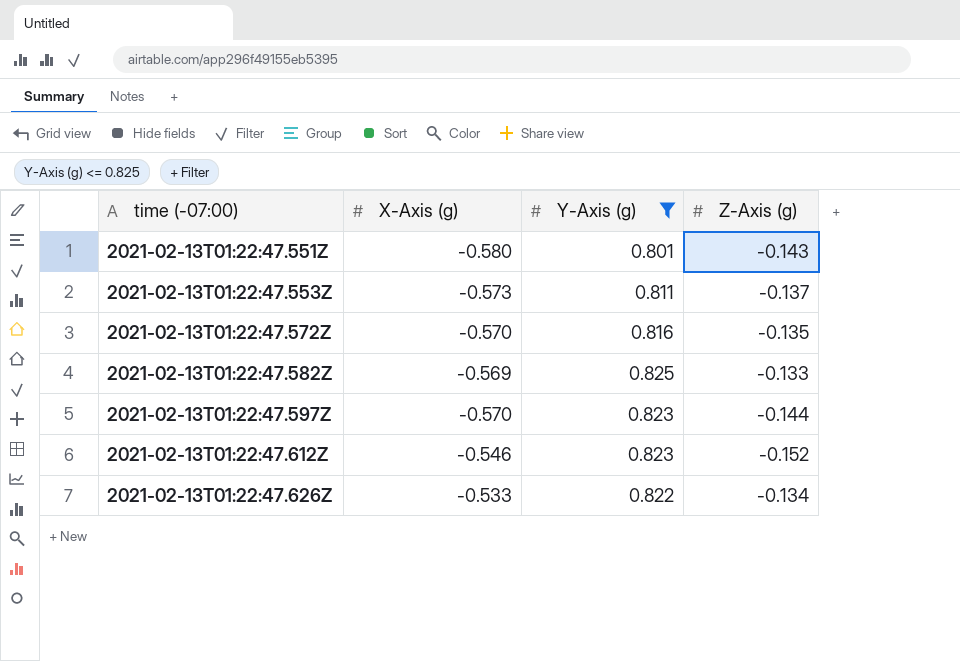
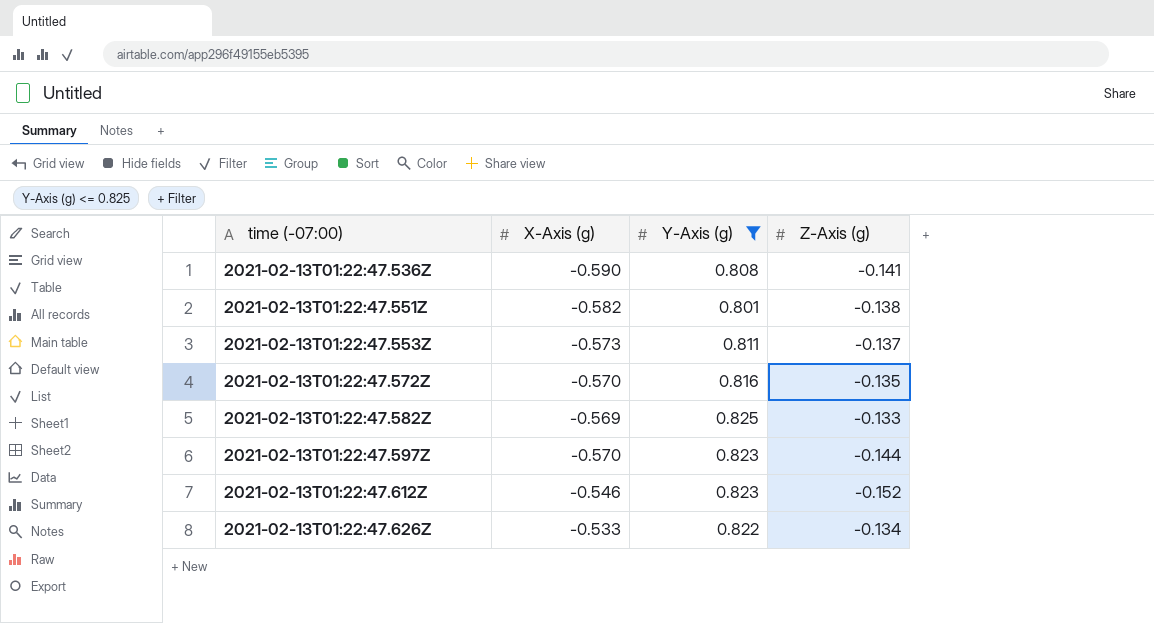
row 2021-02-13T01:22:47.536Z: none -> -0.590 | 0.808 | -0.141
2021-02-13T01:22:47.551Z | X-Axis (g): -0.580 -> -0.582
2021-02-13T01:22:47.551Z | Z-Axis (g): -0.143 -> -0.138

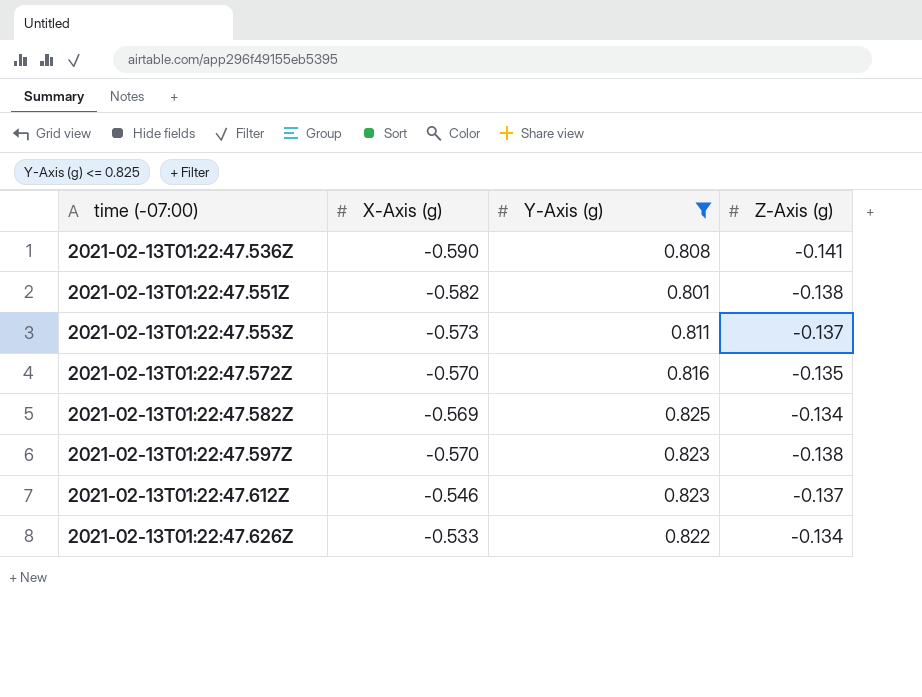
2021-02-13T01:22:47.582Z | Z-Axis (g): -0.133 -> -0.134
2021-02-13T01:22:47.597Z | Z-Axis (g): -0.144 -> -0.138
2021-02-13T01:22:47.612Z | Z-Axis (g): -0.152 -> -0.137

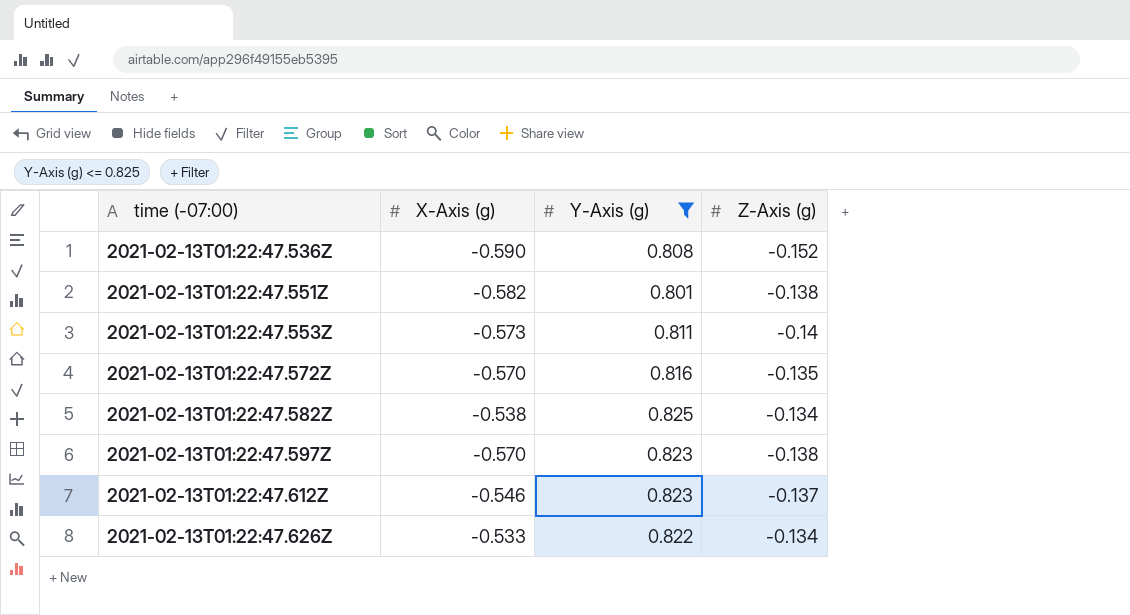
2021-02-13T01:22:47.536Z | Z-Axis (g): -0.141 -> -0.152
2021-02-13T01:22:47.553Z | Z-Axis (g): -0.137 -> -0.14
2021-02-13T01:22:47.582Z | X-Axis (g): -0.569 -> -0.538

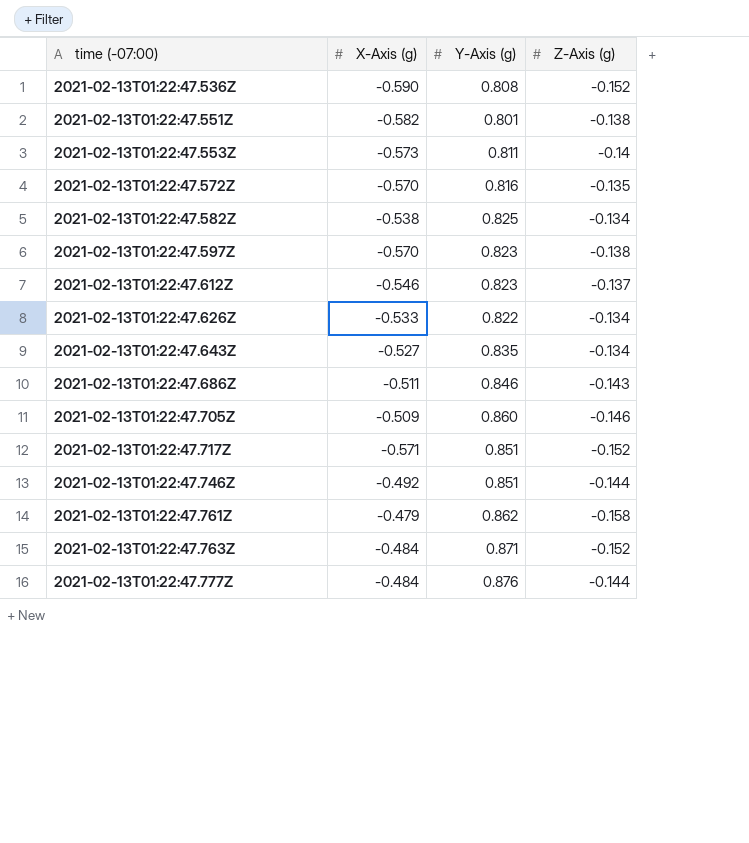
filter: Y-Axis (g) <= 0.825 -> none

